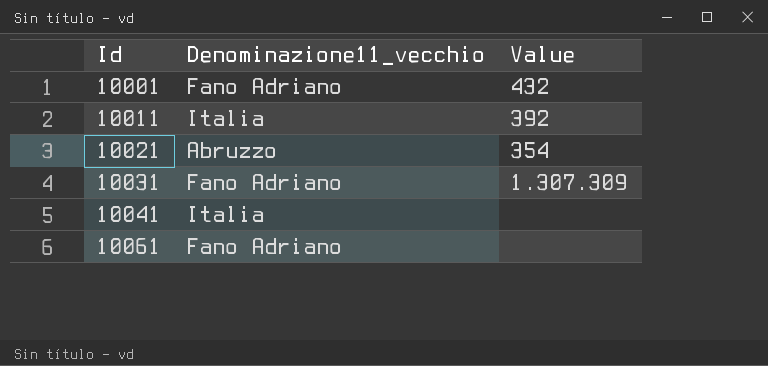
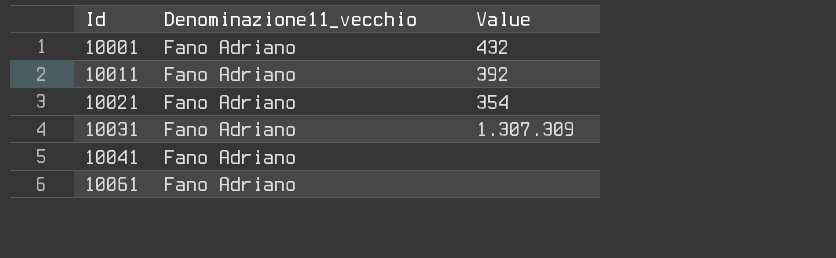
10011 | Denominazione11_vecchio: Italia -> Fano Adriano
10021 | Denominazione11_vecchio: Abruzzo -> Fano Adriano
10041 | Denominazione11_vecchio: Italia -> Fano Adriano

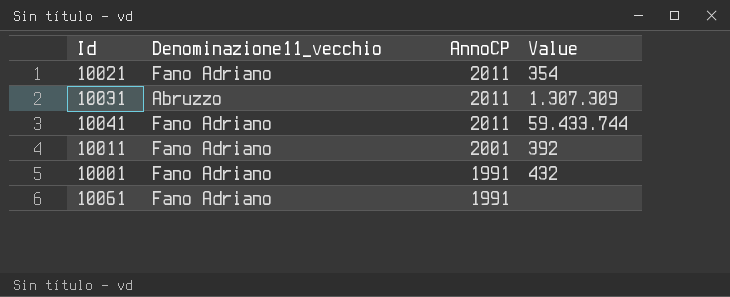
row order: Id ascending -> AnnoCP descending
column AnnoCP | position: none -> 3
10031 | Denominazione11_vecchio: Fano Adriano -> Abruzzo
10041 | Value: none -> 59.433.744

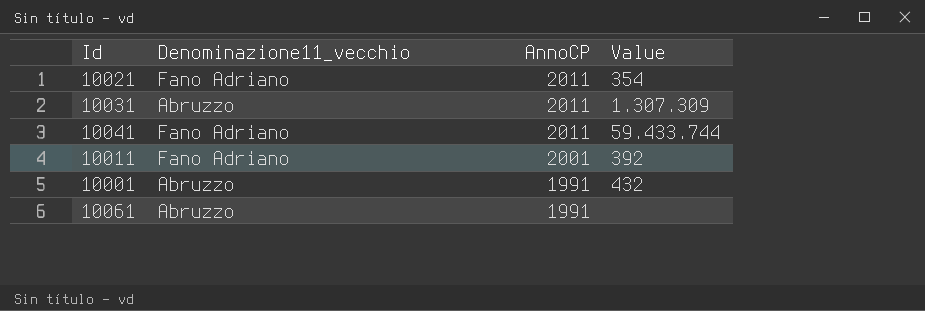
10001 | Denominazione11_vecchio: Fano Adriano -> Abruzzo
10061 | Denominazione11_vecchio: Fano Adriano -> Abruzzo

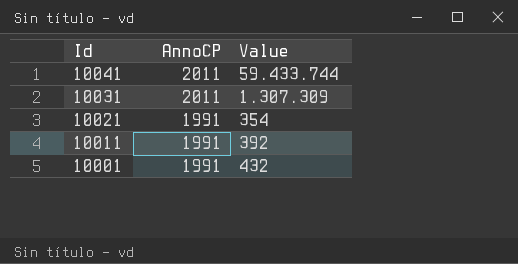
row order: AnnoCP descending -> Id descending
column Denominazione11_vecchio | position: 2 -> none
row 10061: Abruzzo | 1991 | none -> none
10021 | AnnoCP: 2011 -> 1991
10011 | AnnoCP: 2001 -> 1991

